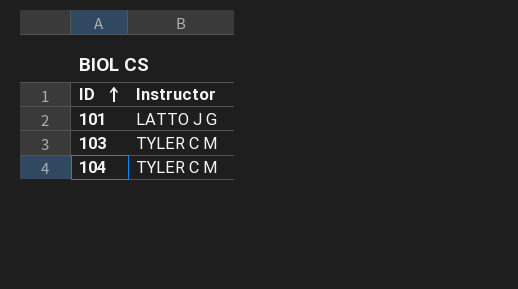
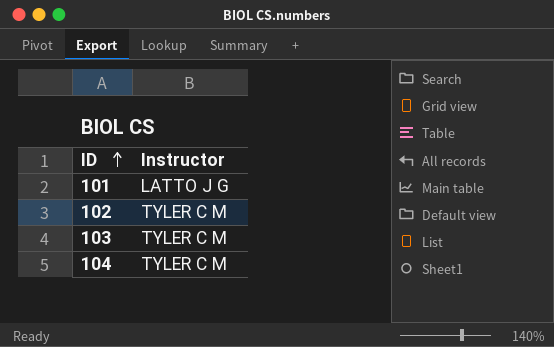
row 102: none -> TYLER C M

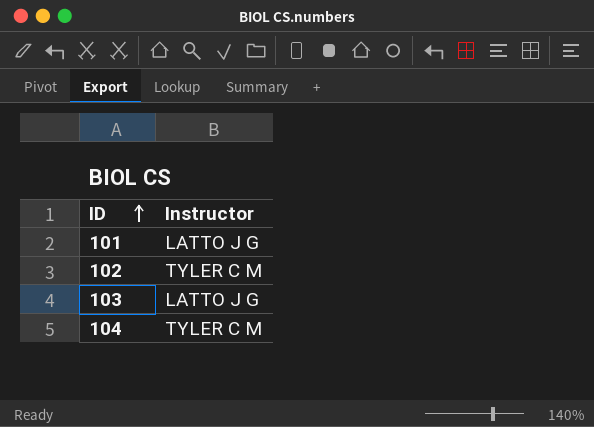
103 | Instructor: TYLER C M -> LATTO J G

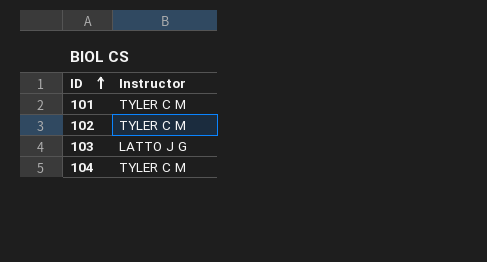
101 | Instructor: LATTO J G -> TYLER C M

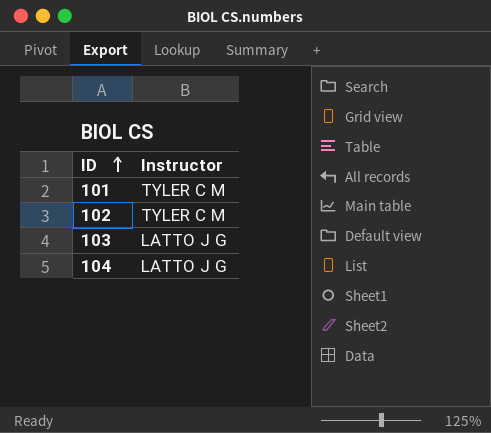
104 | Instructor: TYLER C M -> LATTO J G

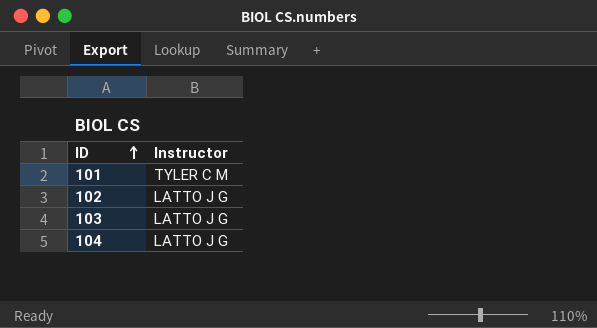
102 | Instructor: TYLER C M -> LATTO J G

